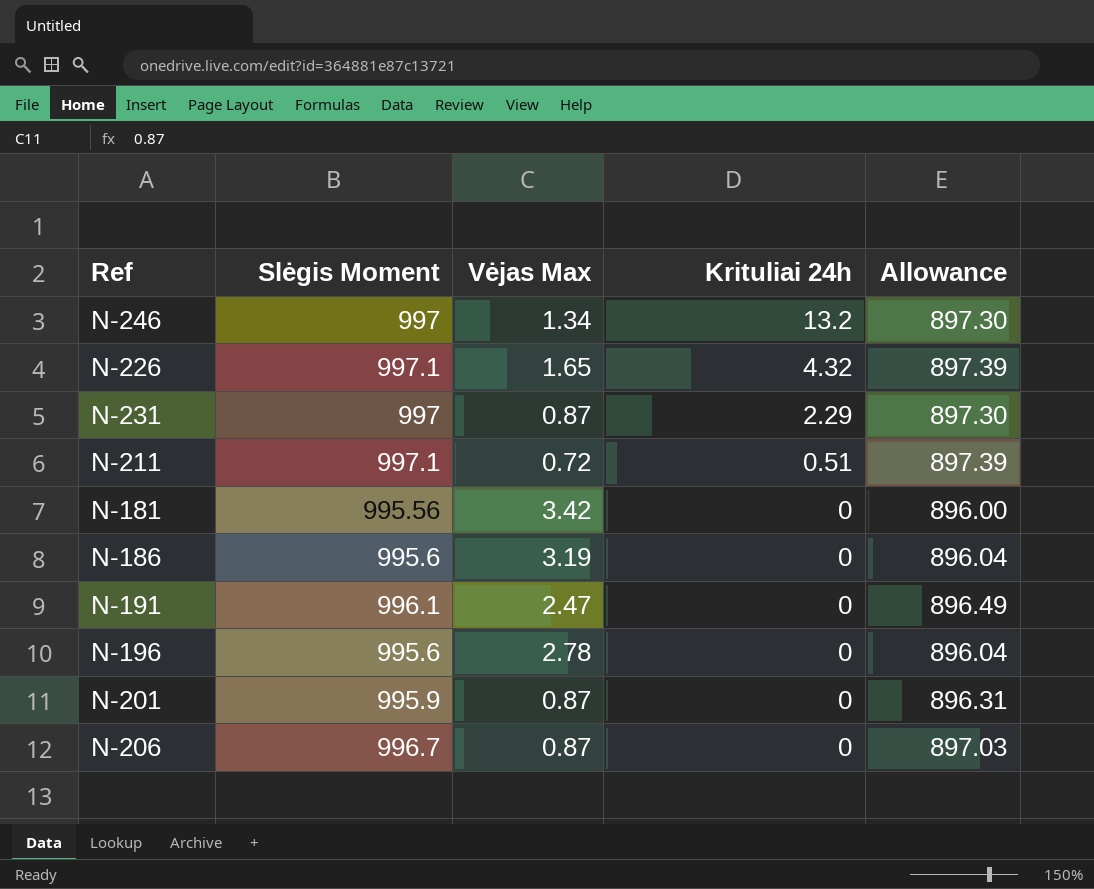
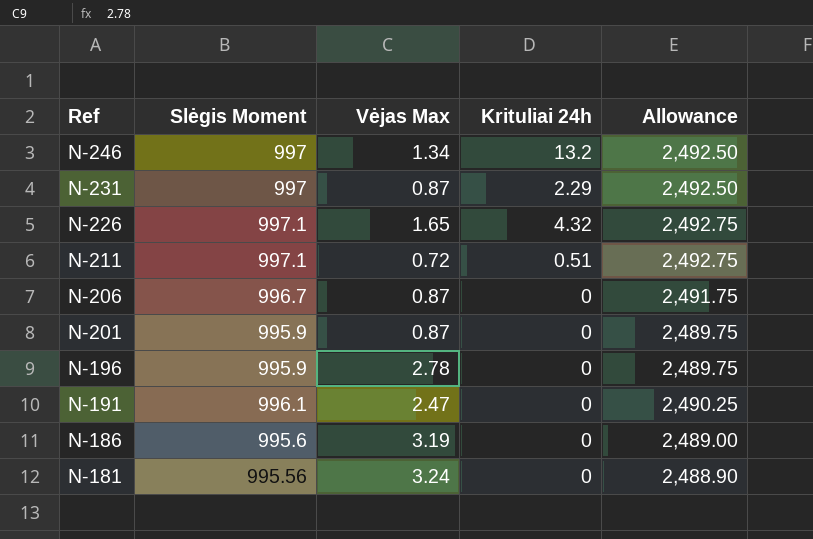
row order: Krituliai 24h descending -> Ref descending
column Allowance | formula: [Slėgis Moment] * 0.9 -> [Slėgis Moment] * 2.5
N-196 | Slėgis Moment: 995.6 -> 995.9
N-181 | Vėjas Max: 3.42 -> 3.24

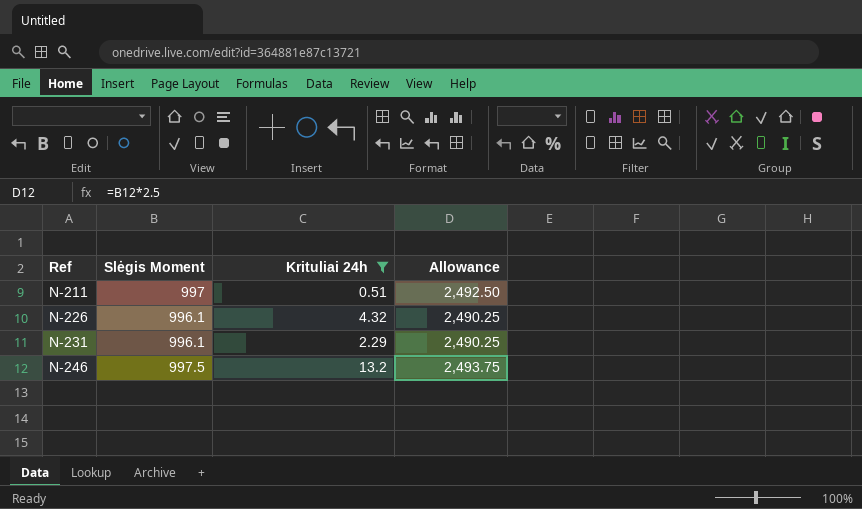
filter: none -> Krituliai 24h != 0
row order: Ref descending -> Ref ascending
column Vėjas Max | position: 3 -> none
N-211 | Slėgis Moment: 997.1 -> 997
N-211 | Allowance: 2,492.75 -> 2,492.50
N-226 | Slėgis Moment: 997.1 -> 996.1
N-226 | Allowance: 2,492.75 -> 2,490.25
N-231 | Slėgis Moment: 997 -> 996.1
N-231 | Allowance: 2,492.50 -> 2,490.25
N-246 | Slėgis Moment: 997 -> 997.5
N-246 | Allowance: 2,492.50 -> 2,493.75

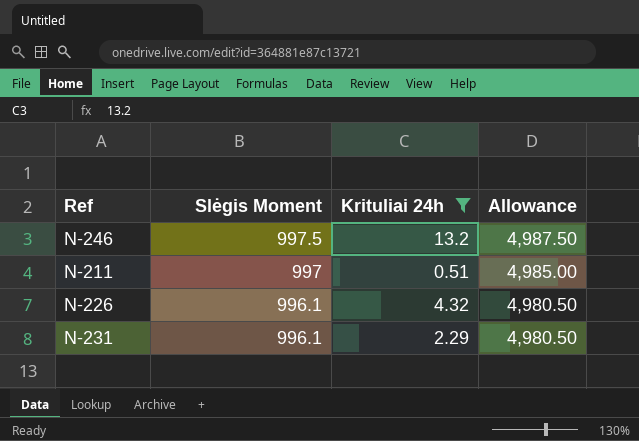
row order: Ref ascending -> Slėgis Moment descending
column Allowance | formula: [Slėgis Moment] * 2.5 -> [Slėgis Moment] * 5

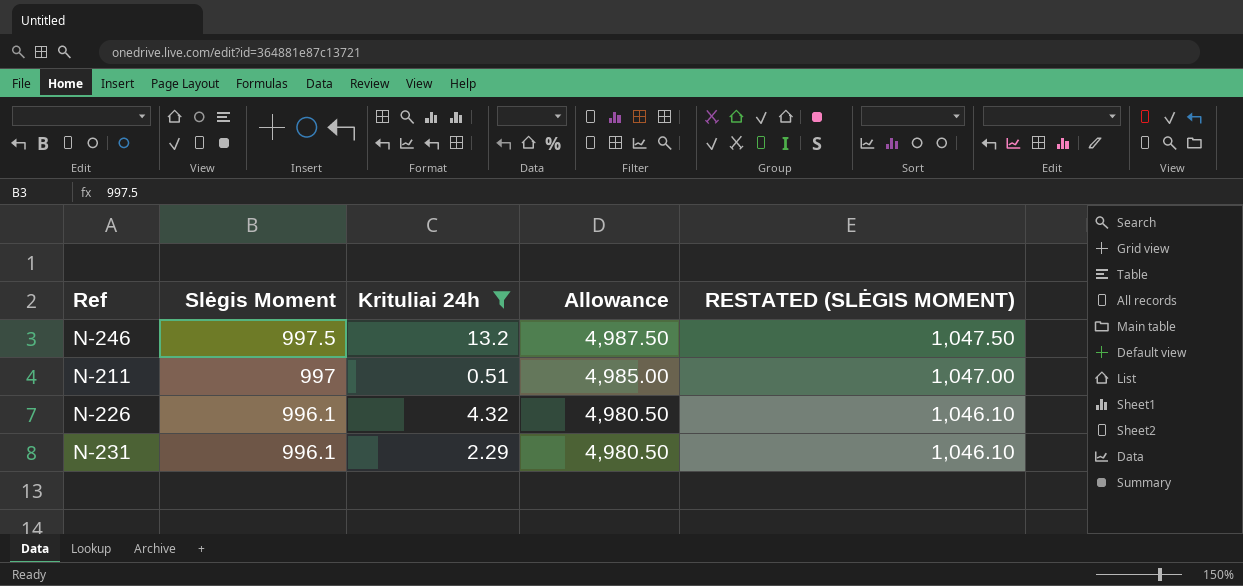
column RESTATED (SLĖGIS MOMENT) | formula: none -> [Slėgis Moment] + 50

